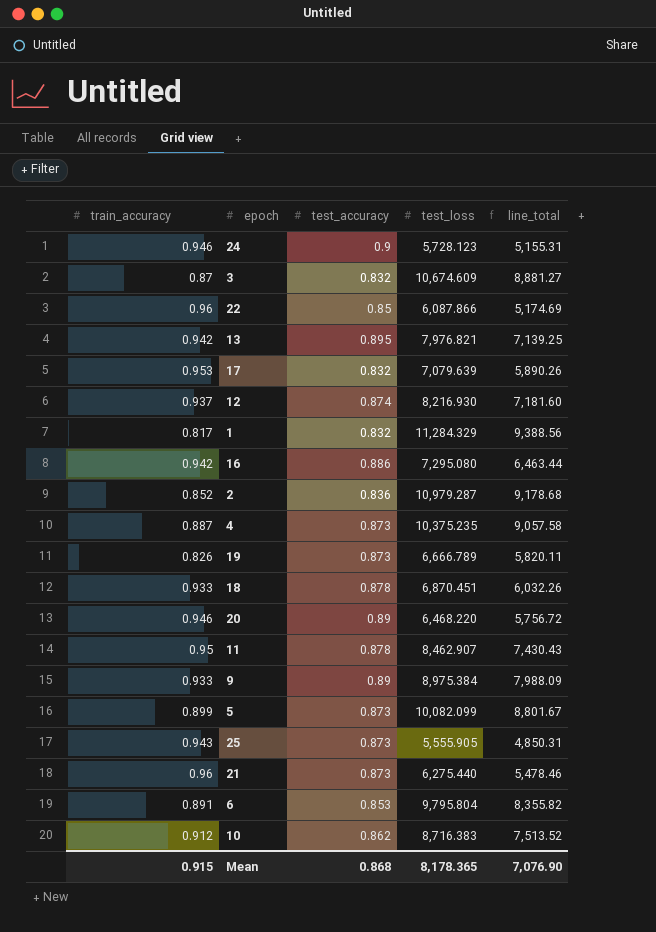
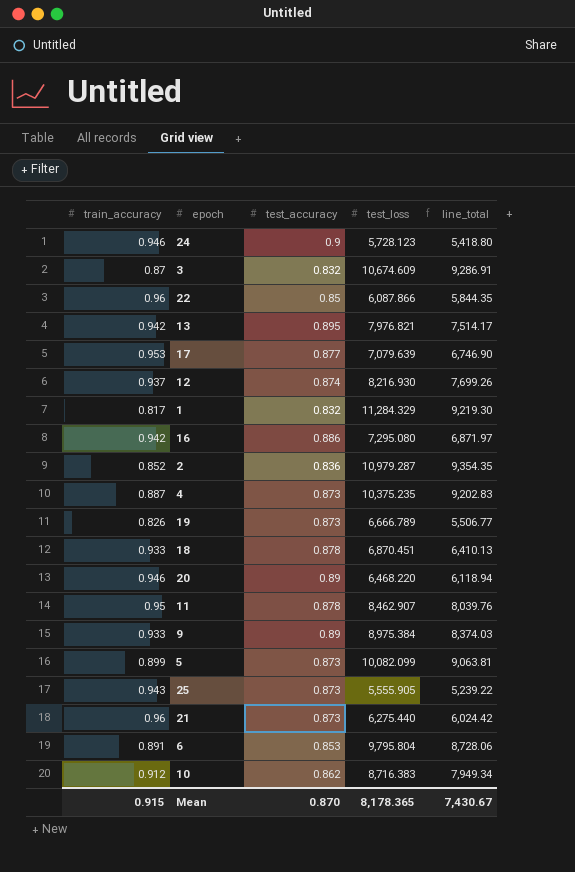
column line_total | formula: [test_accuracy] * [test_loss] -> [train_accuracy] * [test_loss]
17 | test_accuracy: 0.832 -> 0.877
Mean | test_accuracy: 0.868 -> 0.870
Mean | line_total: 7,076.90 -> 7,430.67

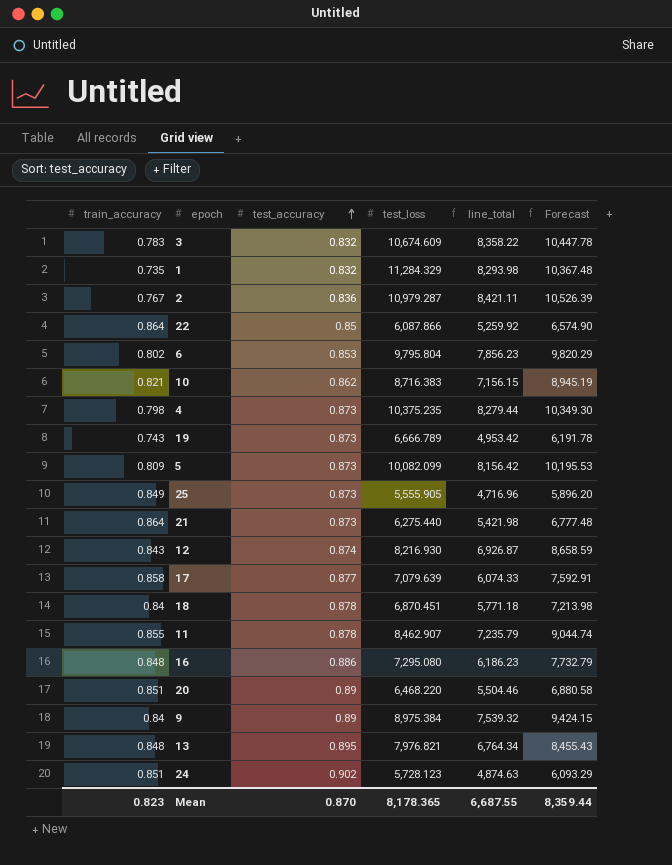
row order: none -> test_accuracy ascending
column Forecast | formula: none -> [line_total] * 1.25
3 | train_accuracy: 0.87 -> 0.783
3 | line_total: 9,286.91 -> 8,358.22
1 | train_accuracy: 0.817 -> 0.735
1 | line_total: 9,219.30 -> 8,293.98
2 | train_accuracy: 0.852 -> 0.767
2 | line_total: 9,354.35 -> 8,421.11
22 | train_accuracy: 0.96 -> 0.864
22 | line_total: 5,844.35 -> 5,259.92
6 | train_accuracy: 0.891 -> 0.802
6 | line_total: 8,728.06 -> 7,856.23
10 | train_accuracy: 0.912 -> 0.821
10 | line_total: 7,949.34 -> 7,156.15
4 | train_accuracy: 0.887 -> 0.798
4 | line_total: 9,202.83 -> 8,279.44
19 | train_accuracy: 0.826 -> 0.743
19 | line_total: 5,506.77 -> 4,953.42
5 | train_accuracy: 0.899 -> 0.809
5 | line_total: 9,063.81 -> 8,156.42
25 | train_accuracy: 0.943 -> 0.849
25 | line_total: 5,239.22 -> 4,716.96
21 | train_accuracy: 0.96 -> 0.864
21 | line_total: 6,024.42 -> 5,421.98
12 | train_accuracy: 0.937 -> 0.843
12 | line_total: 7,699.26 -> 6,926.87
17 | train_accuracy: 0.953 -> 0.858
17 | line_total: 6,746.90 -> 6,074.33
18 | train_accuracy: 0.933 -> 0.84
18 | line_total: 6,410.13 -> 5,771.18
11 | train_accuracy: 0.95 -> 0.855
11 | line_total: 8,039.76 -> 7,235.79
16 | train_accuracy: 0.942 -> 0.848
16 | line_total: 6,871.97 -> 6,186.23
20 | train_accuracy: 0.946 -> 0.851
20 | line_total: 6,118.94 -> 5,504.46
9 | train_accuracy: 0.933 -> 0.84
9 | line_total: 8,374.03 -> 7,539.32
13 | train_accuracy: 0.942 -> 0.848
13 | line_total: 7,514.17 -> 6,764.34
24 | train_accuracy: 0.946 -> 0.851
24 | test_accuracy: 0.9 -> 0.902
24 | line_total: 5,418.80 -> 4,874.63
Mean | train_accuracy: 0.915 -> 0.823
Mean | line_total: 7,430.67 -> 6,687.55

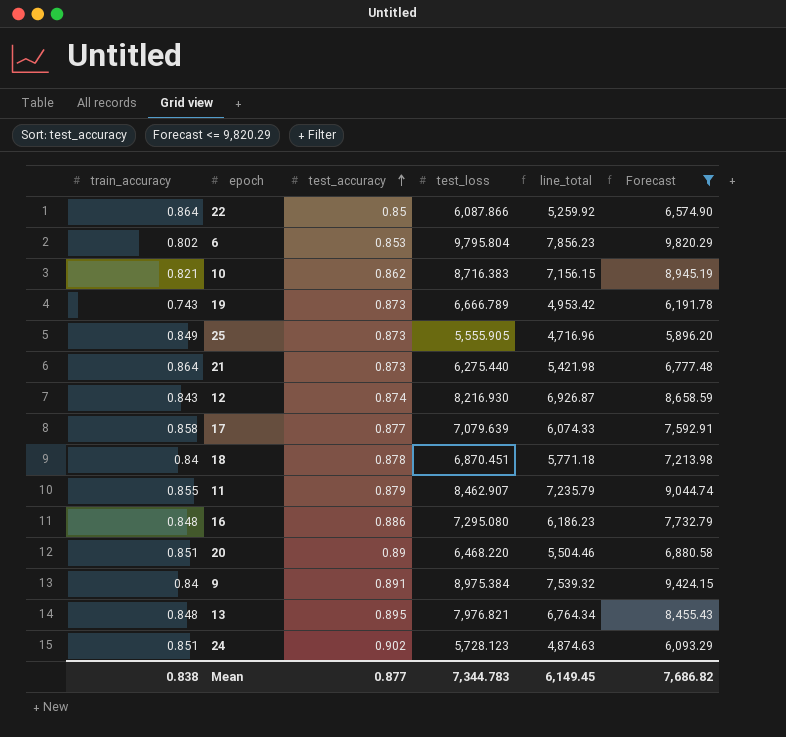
filter: none -> Forecast <= 9,820.29
11 | test_accuracy: 0.878 -> 0.879
9 | test_accuracy: 0.89 -> 0.891
Mean | train_accuracy: 0.823 -> 0.838
Mean | test_accuracy: 0.870 -> 0.877
Mean | test_loss: 8,178.365 -> 7,344.783
Mean | line_total: 6,687.55 -> 6,149.45
Mean | Forecast: 8,359.44 -> 7,686.82

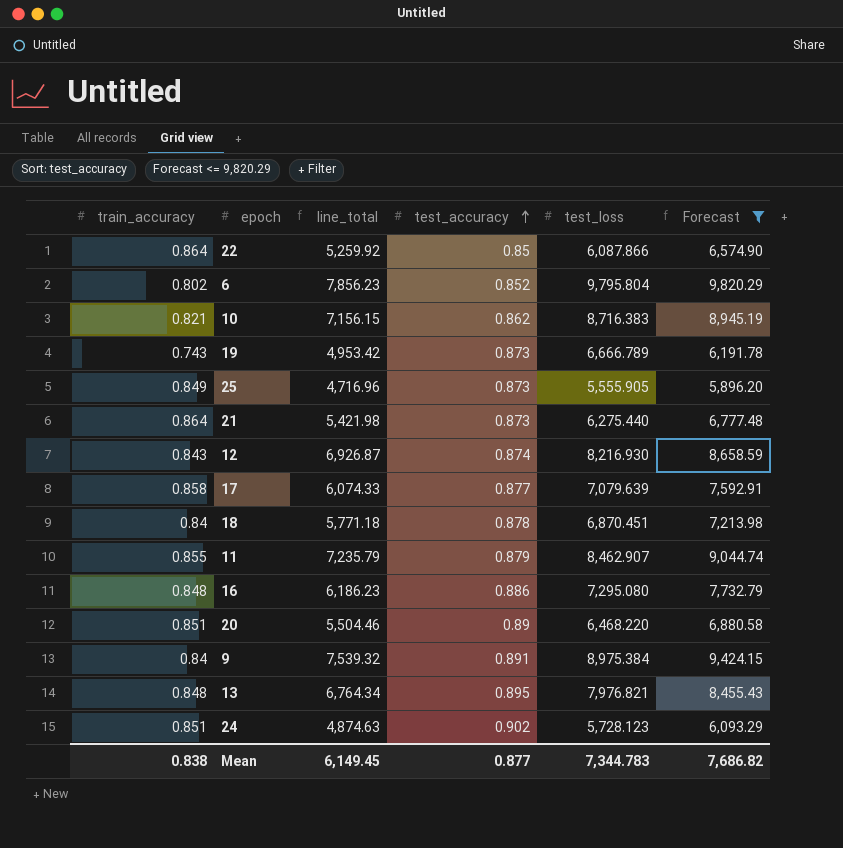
column line_total | position: 5 -> 3
6 | test_accuracy: 0.853 -> 0.852

